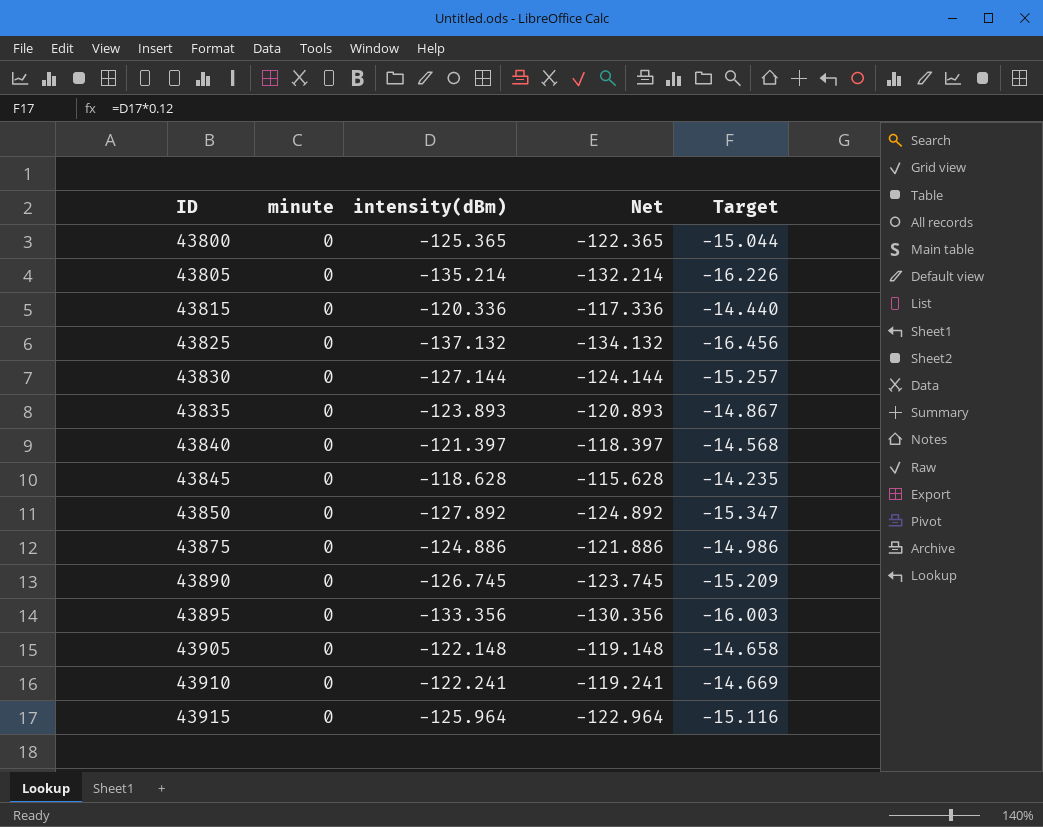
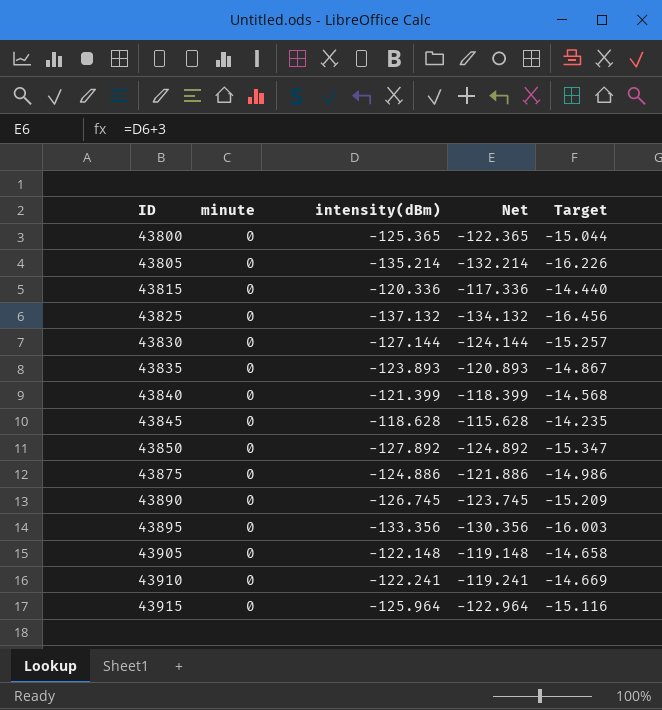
43840 | intensity(dBm): -121.397 -> -121.399
43840 | Net: -118.397 -> -118.399

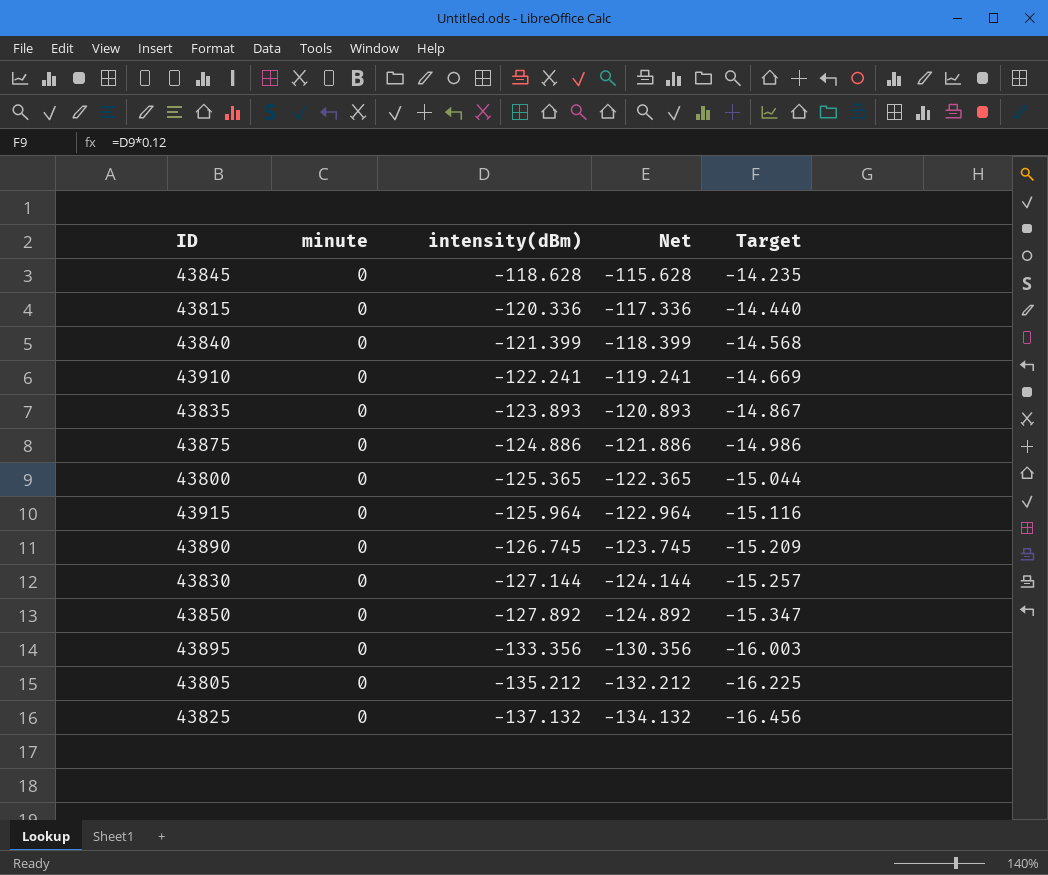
row order: ID ascending -> intensity(dBm) descending
row 43905: 0 | -122.148 | -119.148 | -14.658 -> none
43805 | intensity(dBm): -135.214 -> -135.212
43805 | Net: -132.214 -> -132.212
43805 | Target: -16.226 -> -16.225

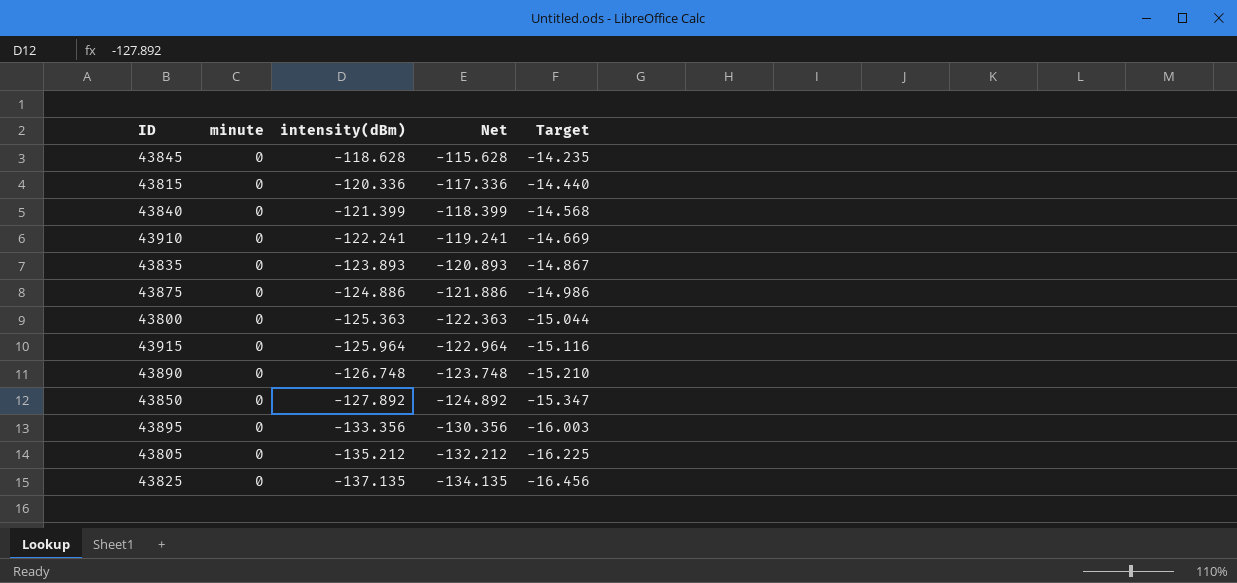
row 43830: 0 | -127.144 | -124.144 | -15.257 -> none
43800 | intensity(dBm): -125.365 -> -125.363
43800 | Net: -122.365 -> -122.363
43890 | intensity(dBm): -126.745 -> -126.748
43890 | Net: -123.745 -> -123.748
43890 | Target: -15.209 -> -15.210
43825 | intensity(dBm): -137.132 -> -137.135
43825 | Net: -134.132 -> -134.135

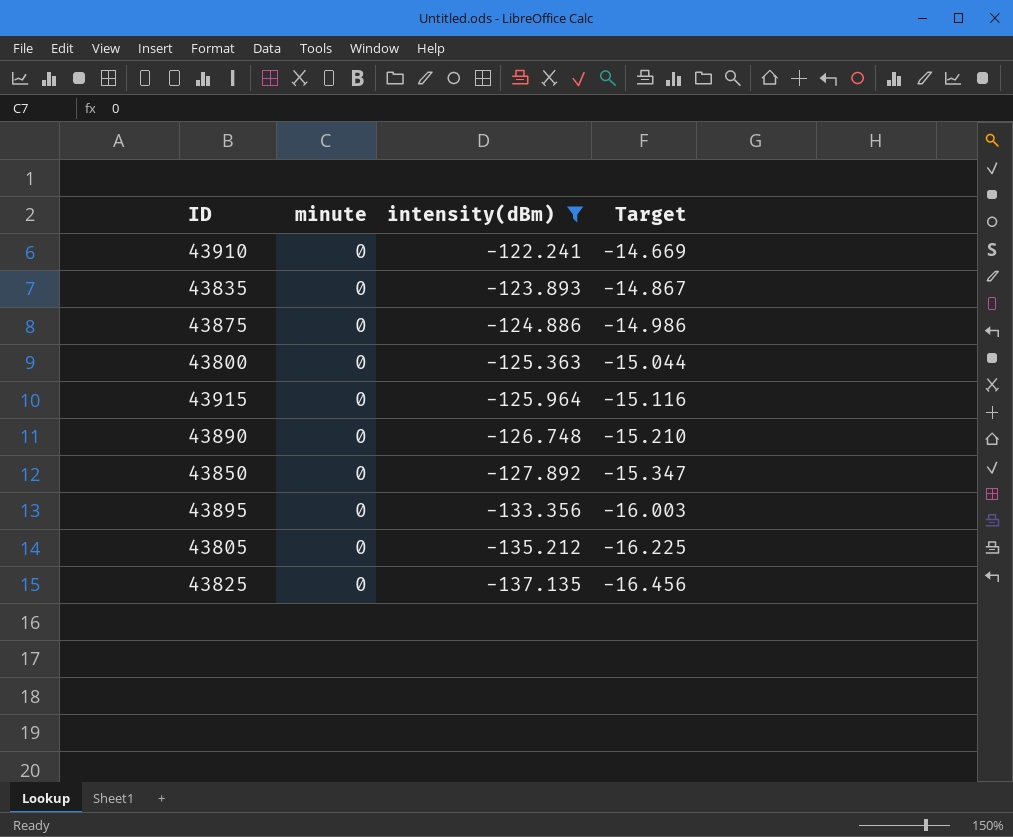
filter: none -> intensity(dBm) <= -122.241
column Net | formula: [intensity(dBm)] + 3 -> none

